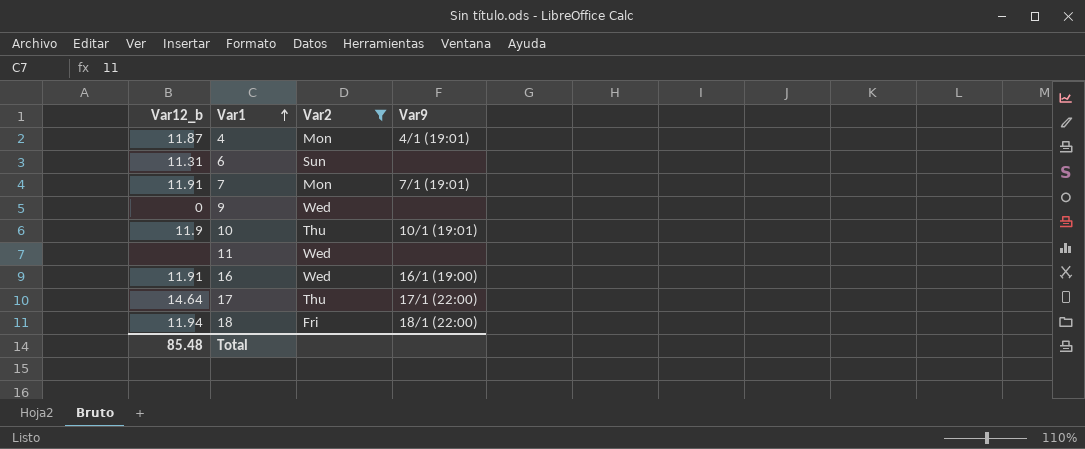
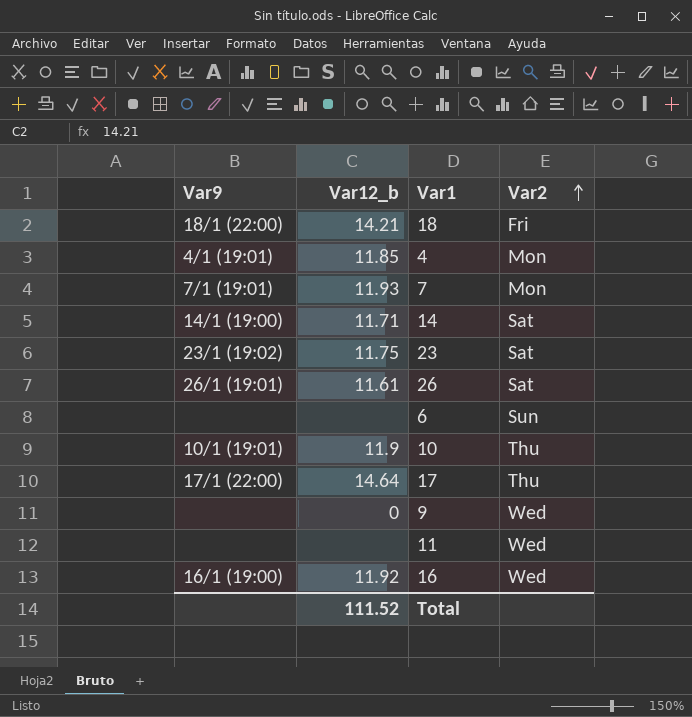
filter: Var2 != Sat -> none
row order: Var1 ascending -> Var2 ascending
column Var9 | position: 4 -> 1
18 | Var12_b: 11.94 -> 14.21
4 | Var12_b: 11.87 -> 11.85
7 | Var12_b: 11.91 -> 11.93
6 | Var12_b: 11.31 -> none
16 | Var12_b: 11.91 -> 11.92
Total | Var12_b: 85.48 -> 111.52

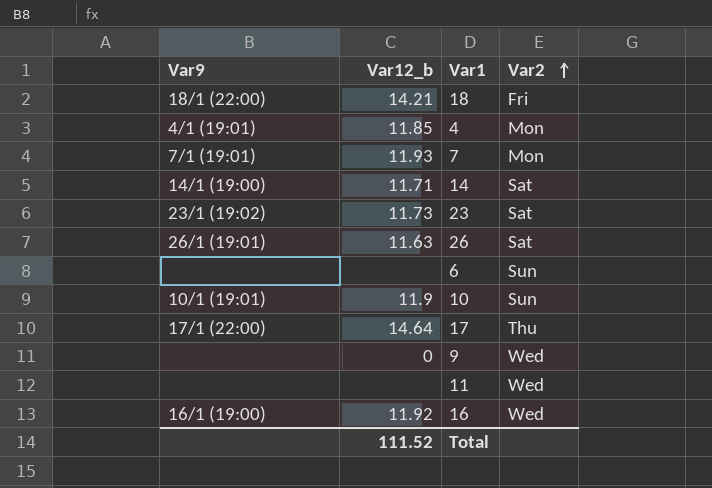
23 | Var12_b: 11.75 -> 11.73
26 | Var12_b: 11.61 -> 11.63
10 | Var2: Thu -> Sun

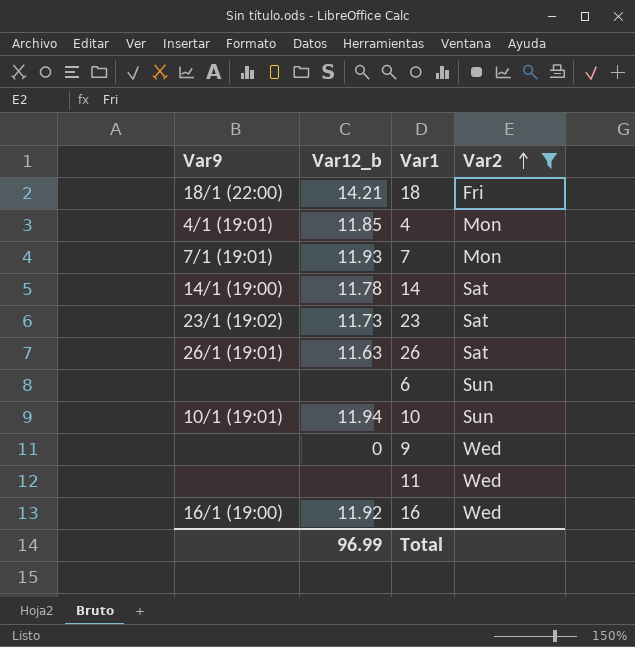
filter: none -> Var2 != Thu
14 | Var12_b: 11.71 -> 11.78
10 | Var12_b: 11.9 -> 11.94
Total | Var12_b: 111.52 -> 96.99

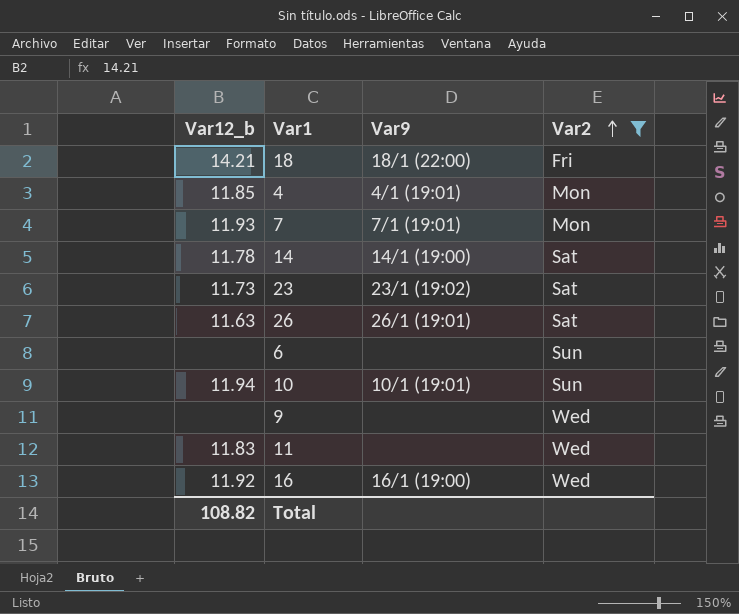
column Var9 | position: 1 -> 3
9 | Var12_b: 0 -> none
11 | Var12_b: none -> 11.83
Total | Var12_b: 96.99 -> 108.82

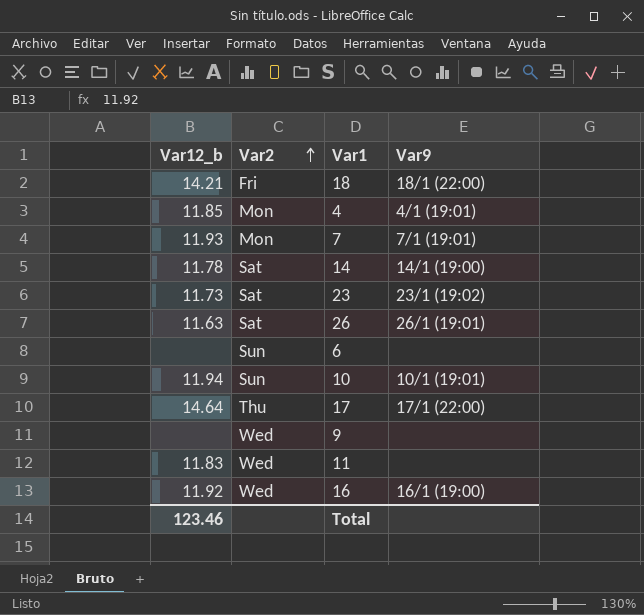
filter: Var2 != Thu -> none
column Var2 | position: 4 -> 2
Total | Var12_b: 108.82 -> 123.46

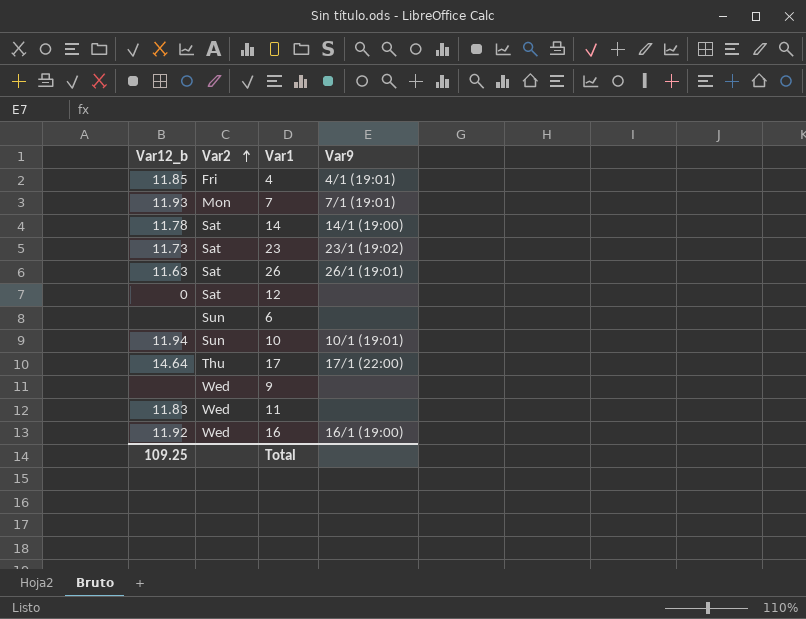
row 18: 14.21 | Fri | 18/1 (22:00) -> none
4 | Var2: Mon -> Fri
row 12: none -> 0 | Sat | none
Total | Var12_b: 123.46 -> 109.25

